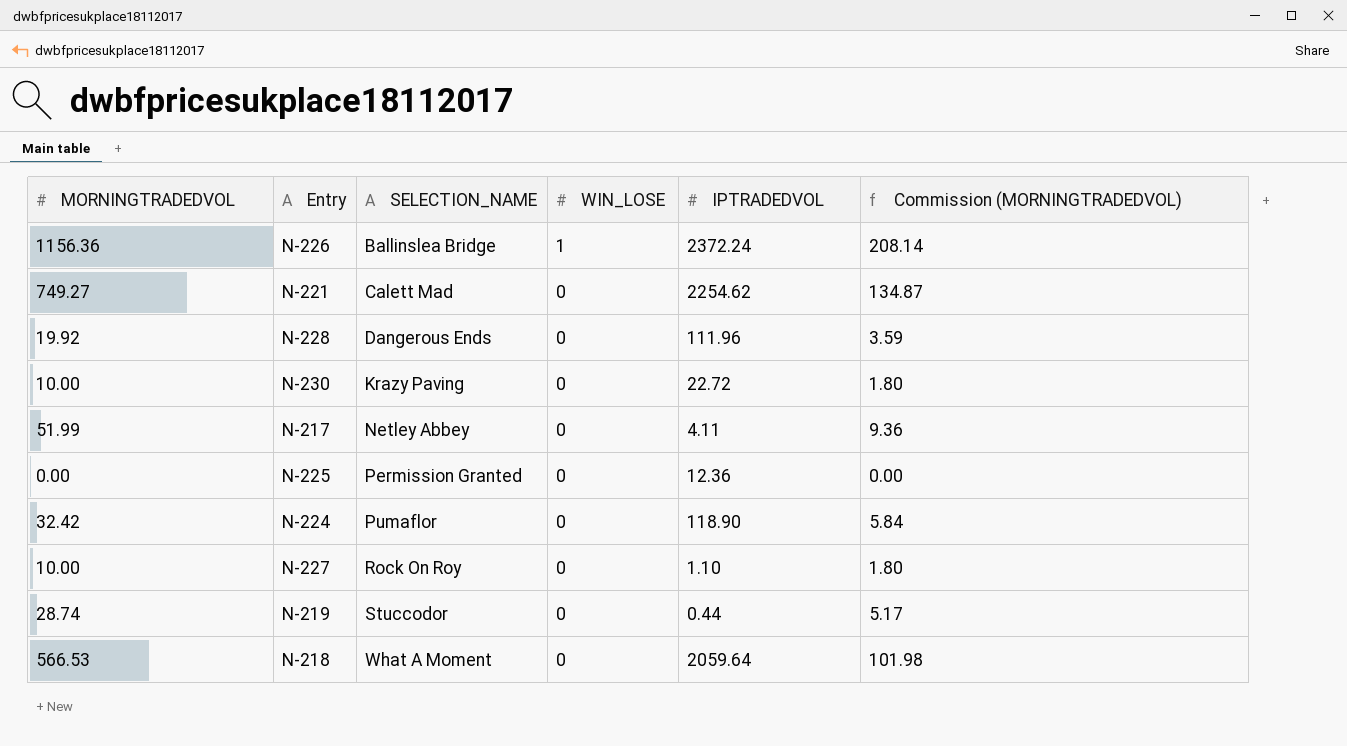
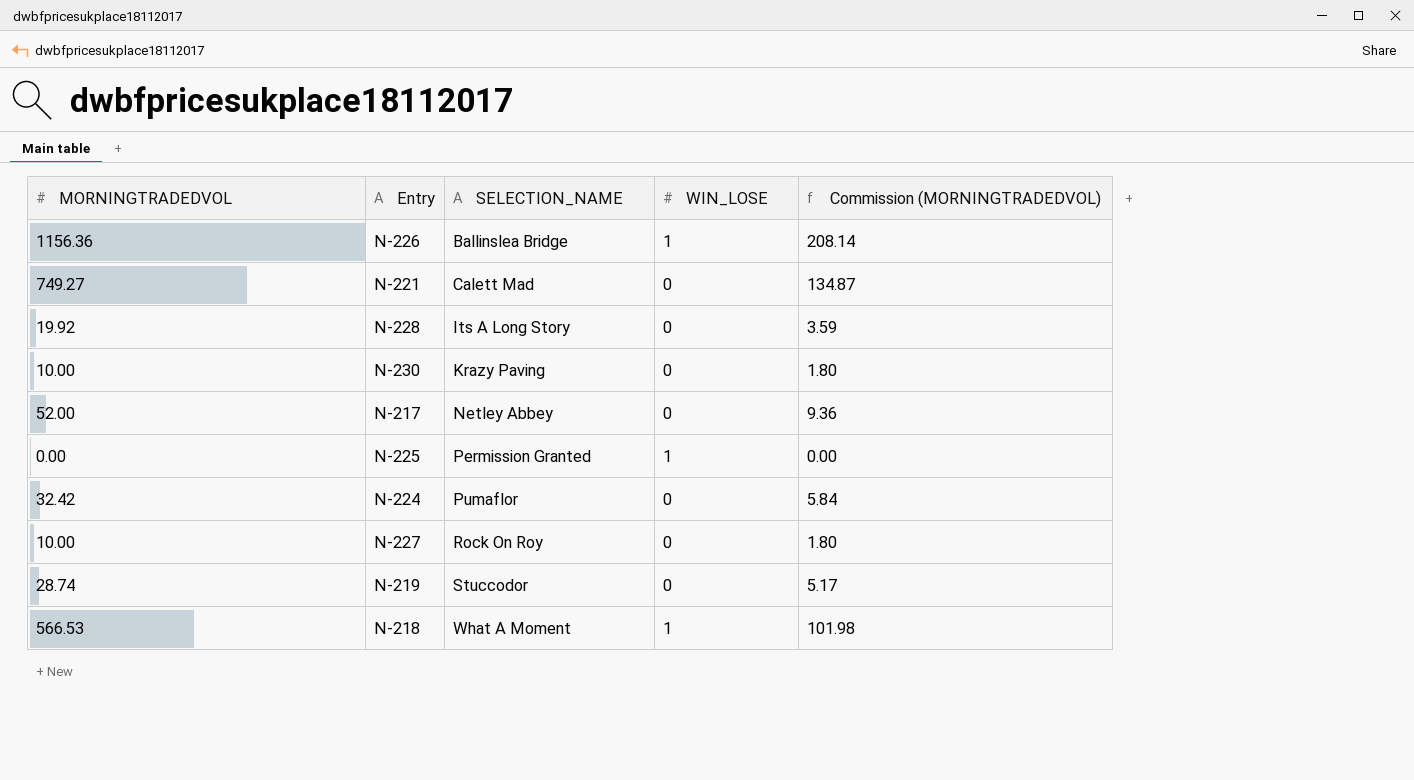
column IPTRADEDVOL | position: 5 -> none
N-228 | SELECTION_NAME: Dangerous Ends -> Its A Long Story
N-217 | MORNINGTRADEDVOL: 51.99 -> 52.00
N-225 | WIN_LOSE: 0 -> 1
N-218 | WIN_LOSE: 0 -> 1

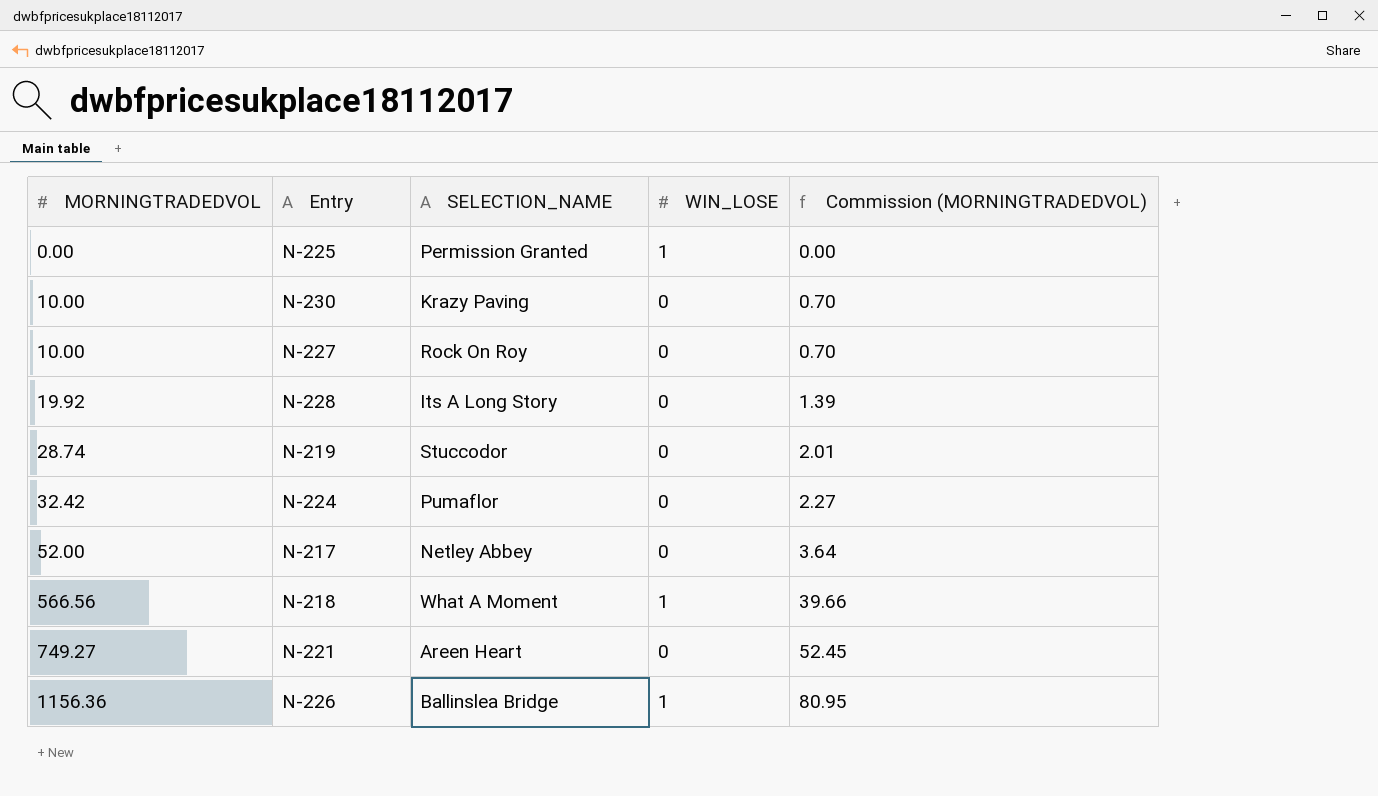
row order: SELECTION_NAME ascending -> MORNINGTRADEDVOL ascending
column Commission (MORNINGTRADEDVOL) | formula: [MORNINGTRADEDVOL] * 0.18 -> [MORNINGTRADEDVOL] * 0.07
N-218 | MORNINGTRADEDVOL: 566.53 -> 566.56
N-221 | SELECTION_NAME: Calett Mad -> Areen Heart

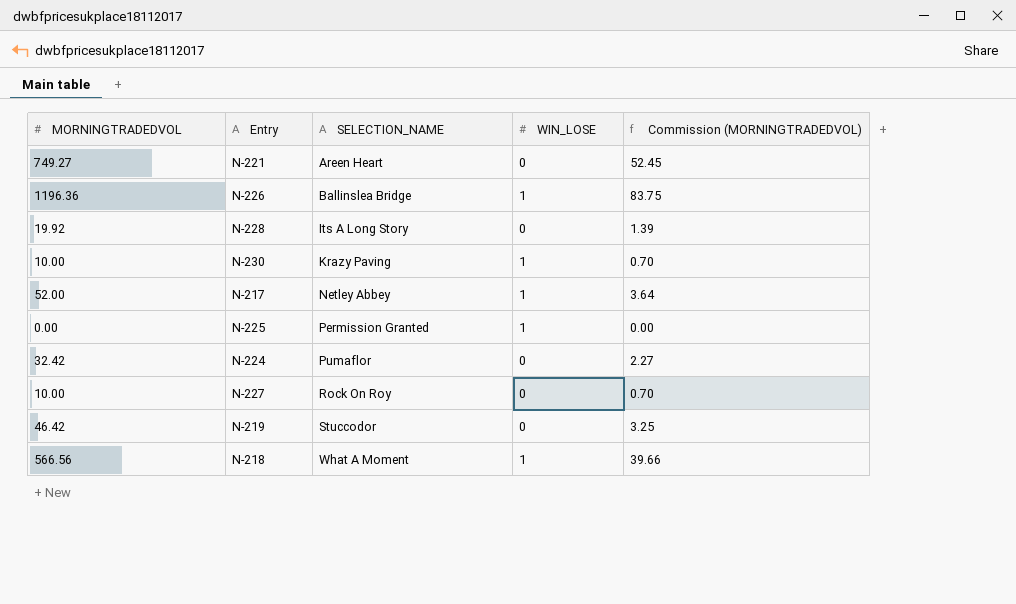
row order: MORNINGTRADEDVOL ascending -> SELECTION_NAME ascending
N-226 | MORNINGTRADEDVOL: 1156.36 -> 1196.36
N-226 | Commission (MORNINGTRADEDVOL): 80.95 -> 83.75
N-230 | WIN_LOSE: 0 -> 1
N-217 | WIN_LOSE: 0 -> 1
N-219 | MORNINGTRADEDVOL: 28.74 -> 46.42
N-219 | Commission (MORNINGTRADEDVOL): 2.01 -> 3.25

